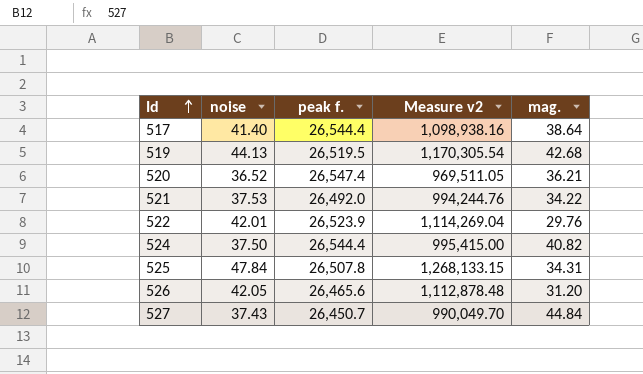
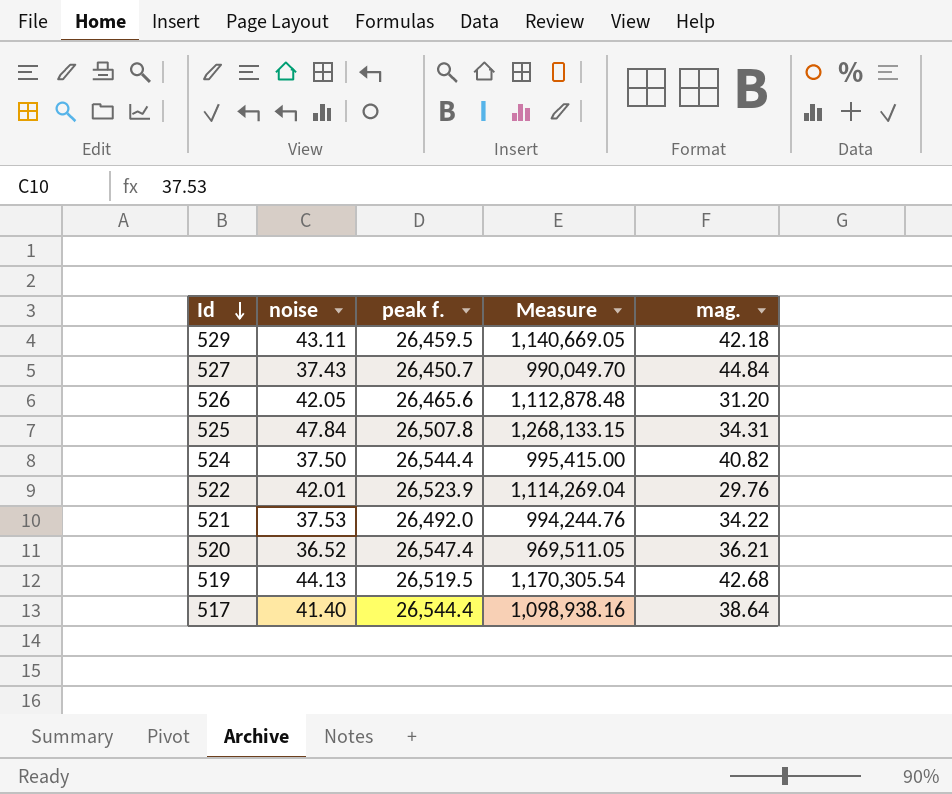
row order: Id ascending -> Id descending
column name: Measure v2 -> Measure
row 529: none -> 43.11 | 26,459.5 | 1,140,669.05 | 42.18

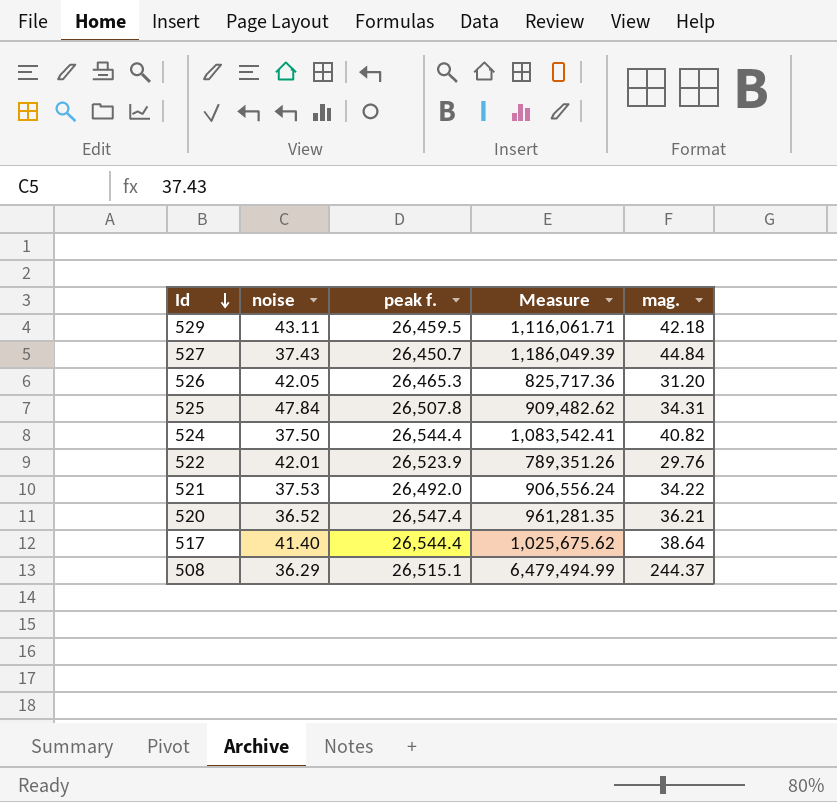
column Measure | formula: [noise] * [peak f.] -> [peak f.] * [mag.]
row 519: 44.13 | 26,519.5 | 1,170,305.54 | 42.68 -> none
526 | peak f.: 26,465.6 -> 26,465.3
row 508: none -> 36.29 | 26,515.1 | 6,479,494.99 | 244.37

